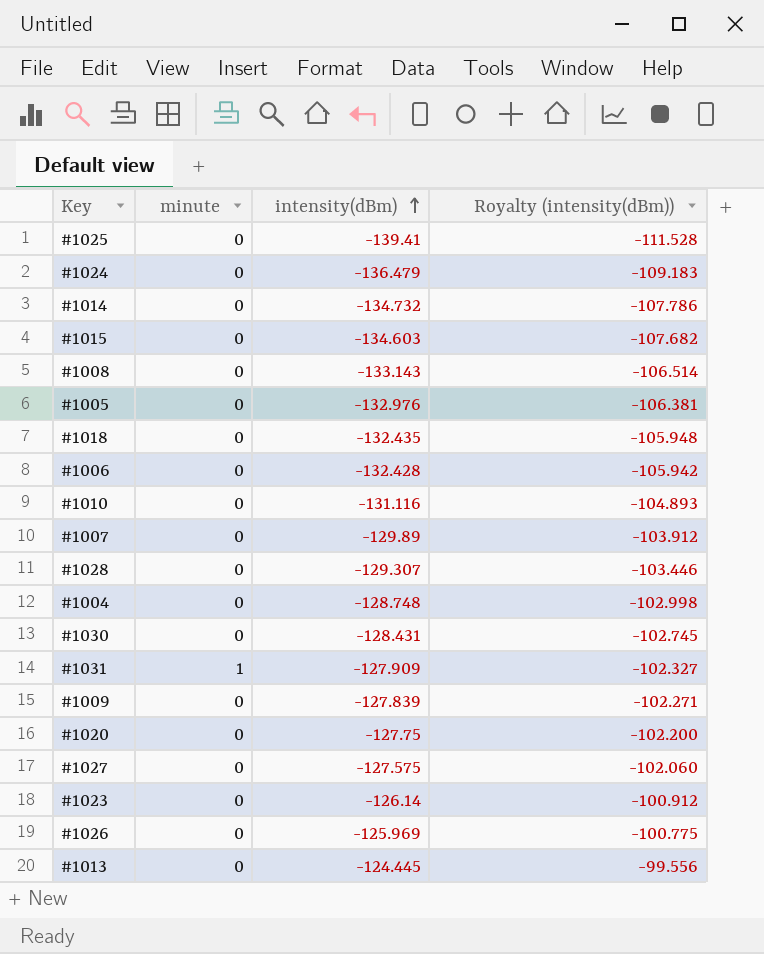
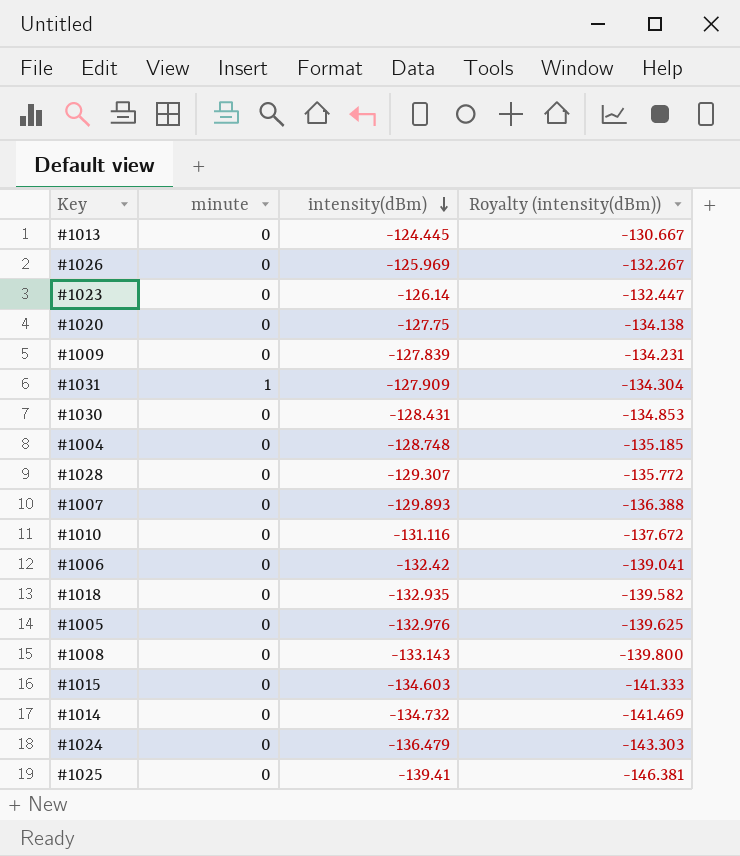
row order: intensity(dBm) ascending -> intensity(dBm) descending
column Royalty (intensity(dBm)) | formula: [intensity(dBm)] * 0.8 -> [intensity(dBm)] * 1.05
row #1027: 0 | -127.575 | -102.060 -> none
#1007 | intensity(dBm): -129.89 -> -129.893
#1006 | intensity(dBm): -132.428 -> -132.42
#1018 | intensity(dBm): -132.435 -> -132.935

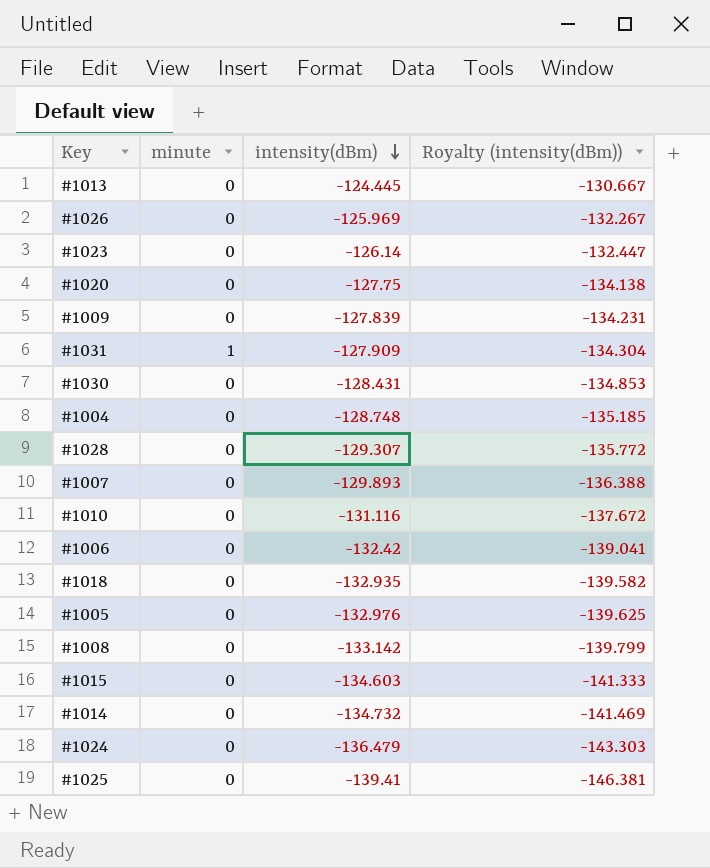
#1008 | intensity(dBm): -133.143 -> -133.142
#1008 | Royalty (intensity(dBm)): -139.800 -> -139.799

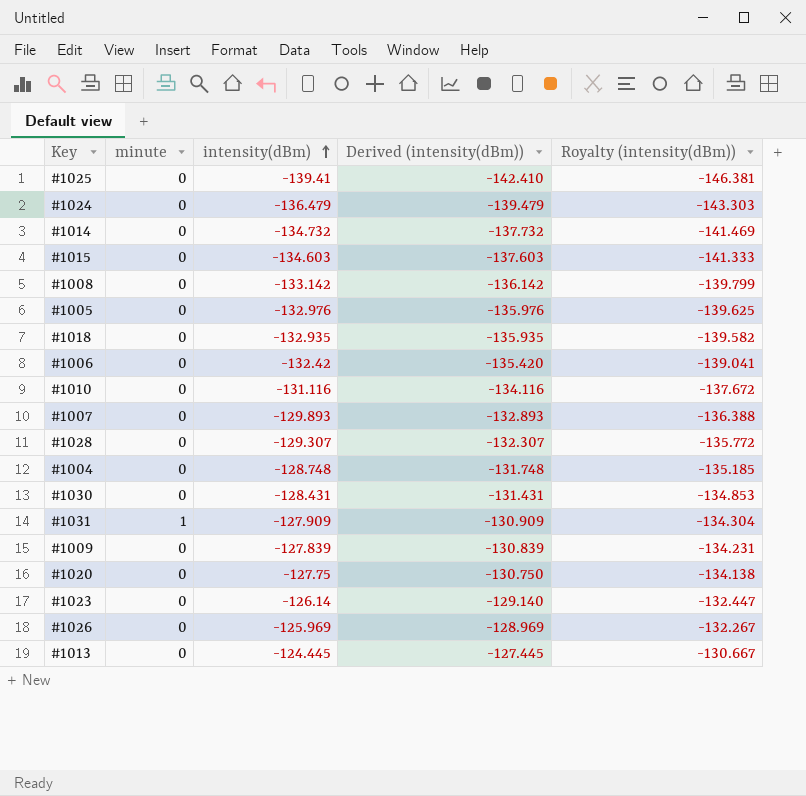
row order: intensity(dBm) descending -> intensity(dBm) ascending
column Derived (intensity(dBm)) | formula: none -> [intensity(dBm)] - 3

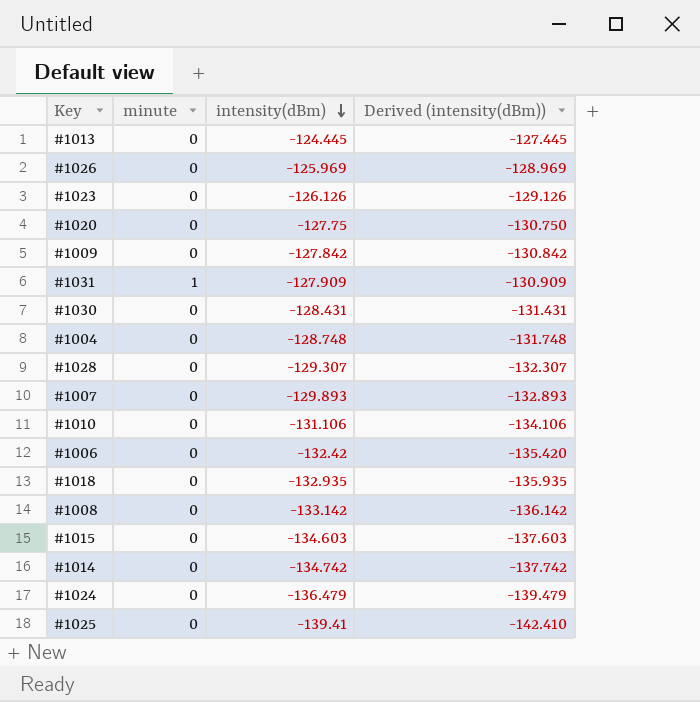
row order: intensity(dBm) ascending -> intensity(dBm) descending
column Royalty (intensity(dBm)) | formula: [intensity(dBm)] * 1.05 -> none
row #1005: 0 | -132.976 | -135.976 | -139.625 -> none
#1023 | intensity(dBm): -126.14 -> -126.126
#1023 | Derived (intensity(dBm)): -129.140 -> -129.126
#1009 | intensity(dBm): -127.839 -> -127.842
#1009 | Derived (intensity(dBm)): -130.839 -> -130.842
#1010 | intensity(dBm): -131.116 -> -131.106
#1010 | Derived (intensity(dBm)): -134.116 -> -134.106
#1014 | intensity(dBm): -134.732 -> -134.742
#1014 | Derived (intensity(dBm)): -137.732 -> -137.742

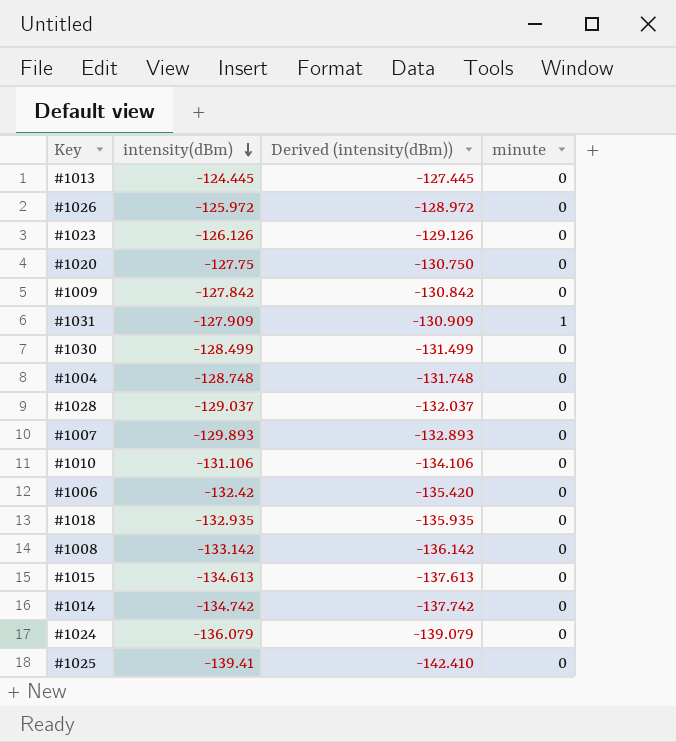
column minute | position: 2 -> 4
#1026 | intensity(dBm): -125.969 -> -125.972
#1026 | Derived (intensity(dBm)): -128.969 -> -128.972
#1030 | intensity(dBm): -128.431 -> -128.499
#1030 | Derived (intensity(dBm)): -131.431 -> -131.499
#1028 | intensity(dBm): -129.307 -> -129.037
#1028 | Derived (intensity(dBm)): -132.307 -> -132.037
#1015 | intensity(dBm): -134.603 -> -134.613
#1015 | Derived (intensity(dBm)): -137.603 -> -137.613
#1024 | intensity(dBm): -136.479 -> -136.079
#1024 | Derived (intensity(dBm)): -139.479 -> -139.079

